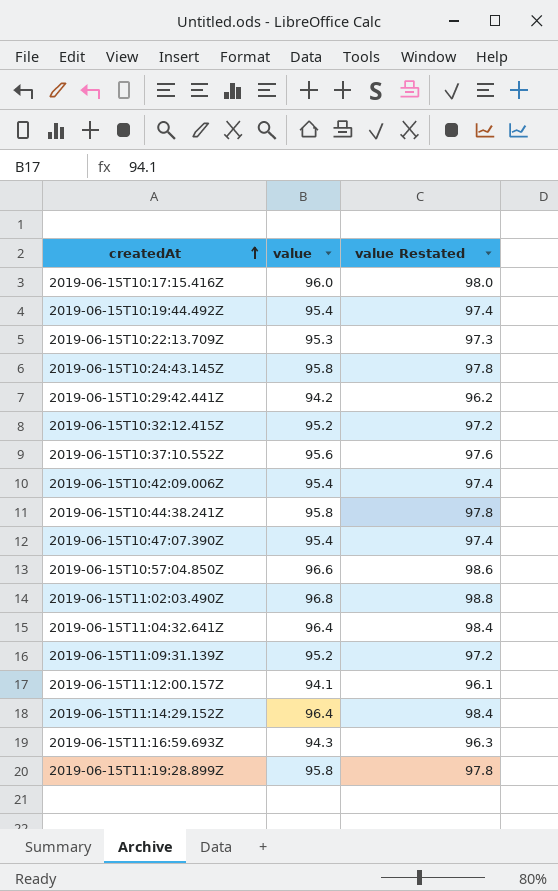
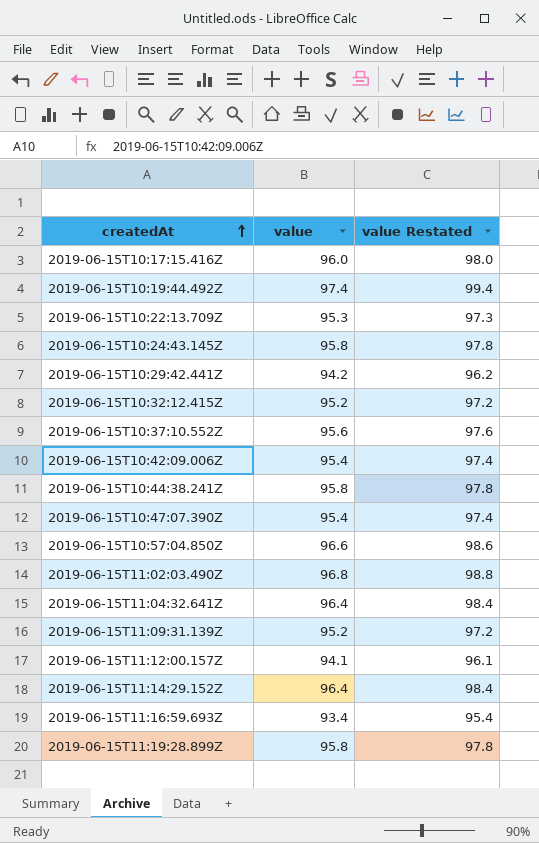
2019-06-15T10:19:44.492Z | value: 95.4 -> 97.4
2019-06-15T10:19:44.492Z | value Restated: 97.4 -> 99.4
2019-06-15T11:16:59.693Z | value: 94.3 -> 93.4
2019-06-15T11:16:59.693Z | value Restated: 96.3 -> 95.4

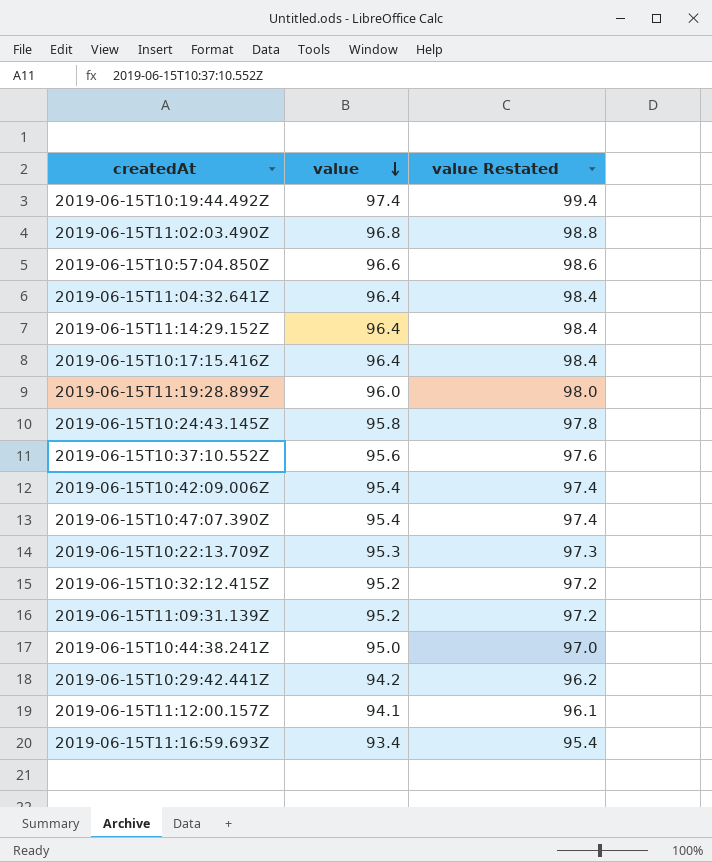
row order: createdAt ascending -> value descending
2019-06-15T10:17:15.416Z | value: 96.0 -> 96.4
2019-06-15T10:17:15.416Z | value Restated: 98.0 -> 98.4
2019-06-15T11:19:28.899Z | value: 95.8 -> 96.0
2019-06-15T11:19:28.899Z | value Restated: 97.8 -> 98.0
2019-06-15T10:44:38.241Z | value: 95.8 -> 95.0
2019-06-15T10:44:38.241Z | value Restated: 97.8 -> 97.0

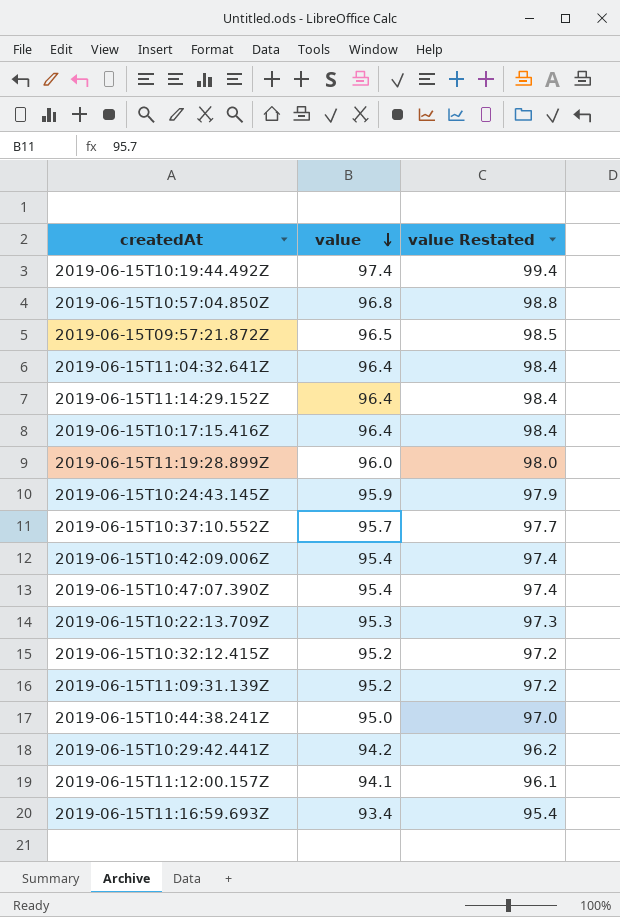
row 2019-06-15T11:02:03.490Z: 96.8 | 98.8 -> none
2019-06-15T10:57:04.850Z | value: 96.6 -> 96.8
2019-06-15T10:57:04.850Z | value Restated: 98.6 -> 98.8
row 2019-06-15T09:57:21.872Z: none -> 96.5 | 98.5
2019-06-15T10:24:43.145Z | value: 95.8 -> 95.9
2019-06-15T10:24:43.145Z | value Restated: 97.8 -> 97.9
2019-06-15T10:37:10.552Z | value: 95.6 -> 95.7
2019-06-15T10:37:10.552Z | value Restated: 97.6 -> 97.7

